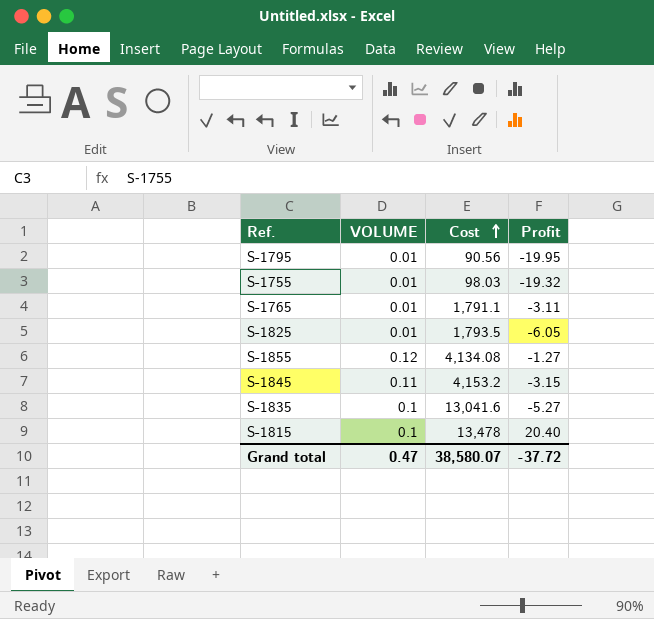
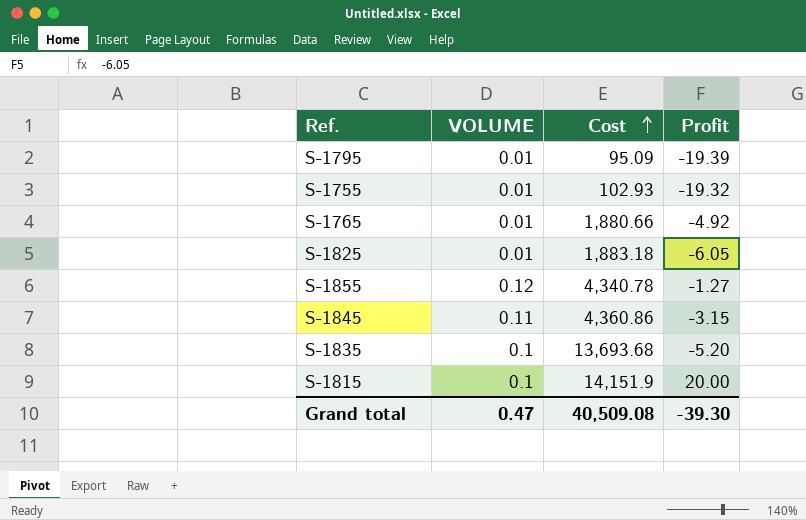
S-1795 | Cost: 90.56 -> 95.09
S-1795 | Profit: -19.95 -> -19.39
S-1755 | Cost: 98.03 -> 102.93
S-1765 | Cost: 1,791.1 -> 1,880.66
S-1765 | Profit: -3.11 -> -4.92
S-1825 | Cost: 1,793.5 -> 1,883.18
S-1855 | Cost: 4,134.08 -> 4,340.78
S-1845 | Cost: 4,153.2 -> 4,360.86
S-1835 | Cost: 13,041.6 -> 13,693.68
S-1835 | Profit: -5.27 -> -5.20
S-1815 | Cost: 13,478 -> 14,151.9
S-1815 | Profit: 20.40 -> 20.00
Grand total | Cost: 38,580.07 -> 40,509.08
Grand total | Profit: -37.72 -> -39.30

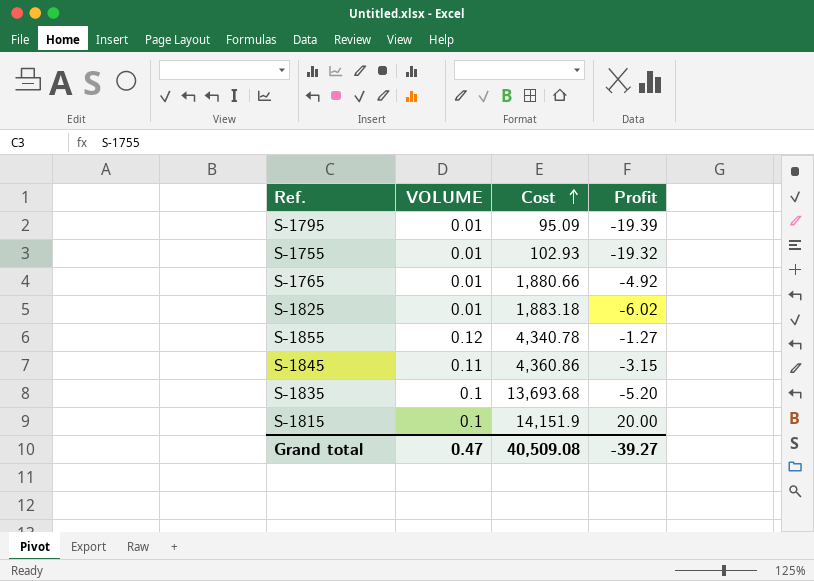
S-1825 | Profit: -6.05 -> -6.02
Grand total | Profit: -39.30 -> -39.27

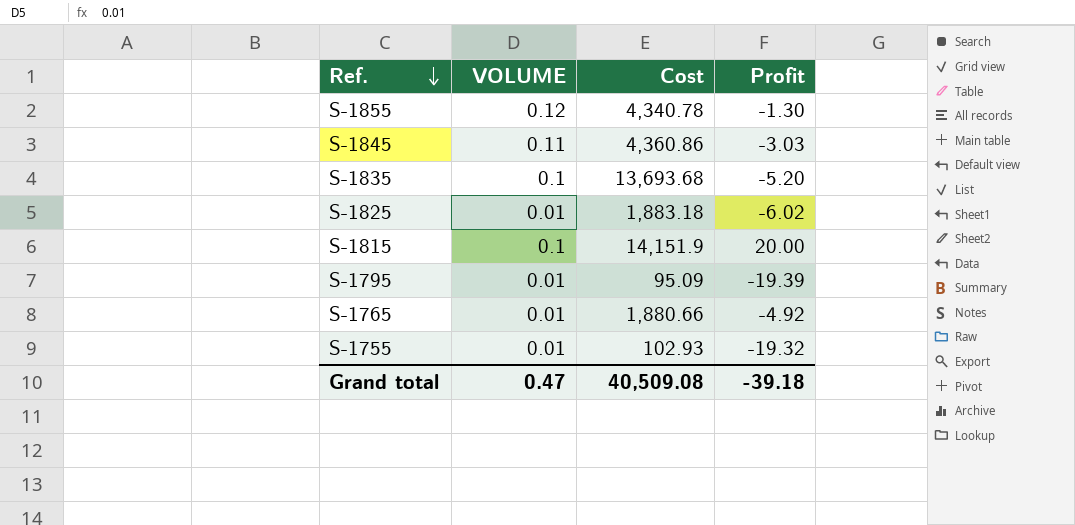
row order: Cost ascending -> Ref. descending
S-1855 | Profit: -1.27 -> -1.30
S-1845 | Profit: -3.15 -> -3.03
Grand total | Profit: -39.27 -> -39.18

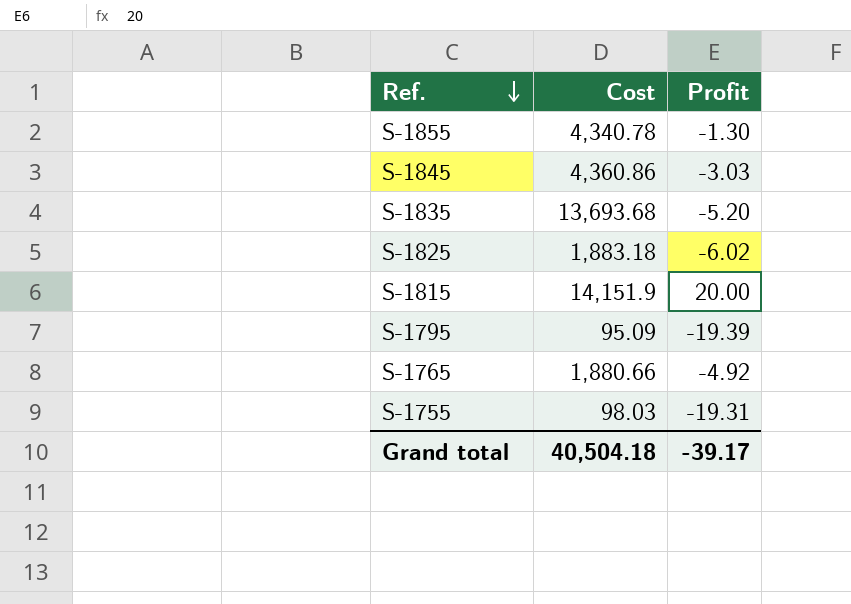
column VOLUME | position: 2 -> none
S-1755 | Cost: 102.93 -> 98.03
S-1755 | Profit: -19.32 -> -19.31
Grand total | Cost: 40,509.08 -> 40,504.18
Grand total | Profit: -39.18 -> -39.17

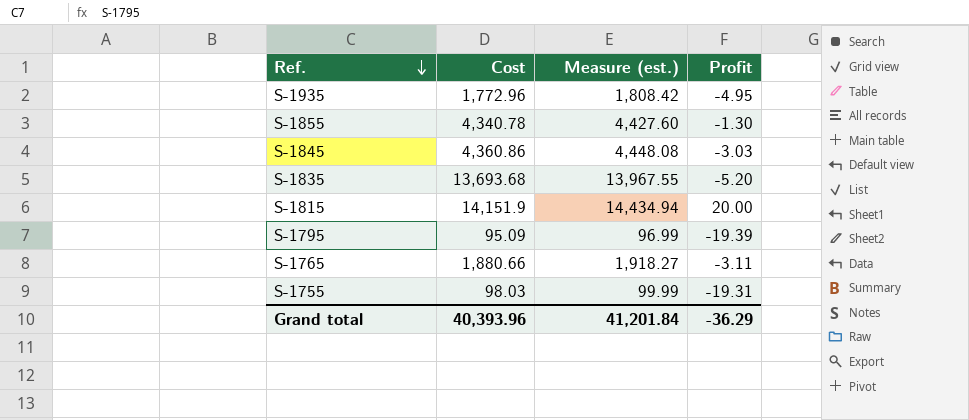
column Measure (est.) | formula: none -> [Cost] * 1.02
row S-1825: 1,883.18 | -6.02 -> none
row S-1935: none -> 1,772.96 | 1,808.42 | -4.95
S-1765 | Profit: -4.92 -> -3.11
Grand total | Cost: 40,504.18 -> 40,393.96
Grand total | Profit: -39.17 -> -36.29

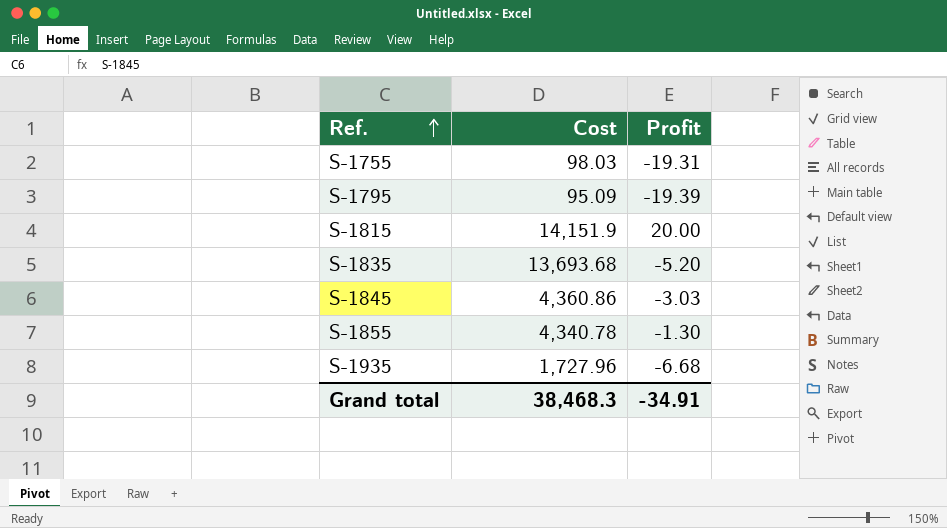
row order: Ref. descending -> Ref. ascending
column Measure (est.) | formula: [Cost] * 1.02 -> none
row S-1765: 1,880.66 | 1,918.27 | -3.11 -> none
S-1935 | Cost: 1,772.96 -> 1,727.96
S-1935 | Profit: -4.95 -> -6.68
Grand total | Cost: 40,393.96 -> 38,468.3
Grand total | Profit: -36.29 -> -34.91

